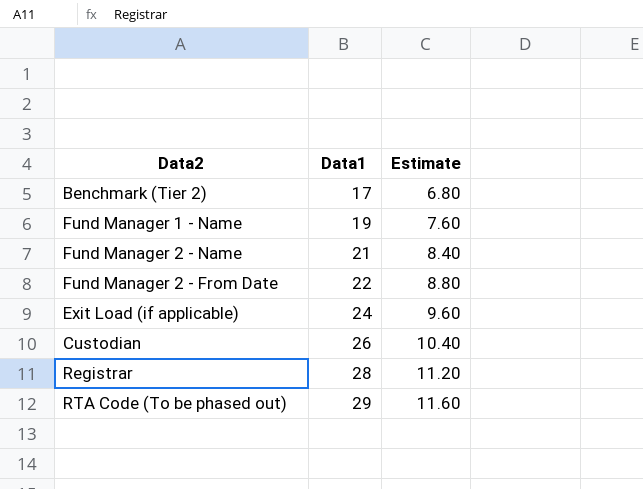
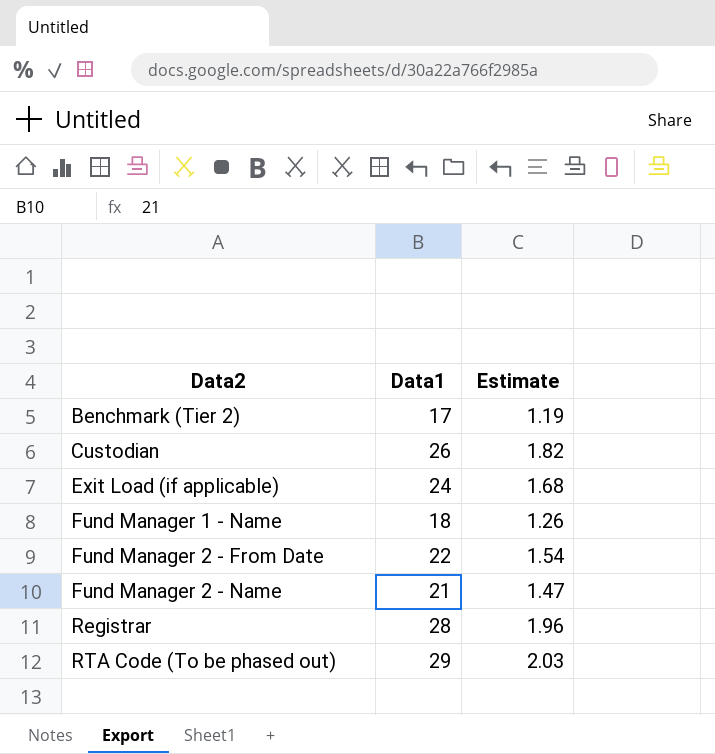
row order: Data1 ascending -> Data2 ascending
column Estimate | formula: [Data1] * 0.4 -> [Data1] * 0.07
Fund Manager 1 - Name | Data1: 19 -> 18

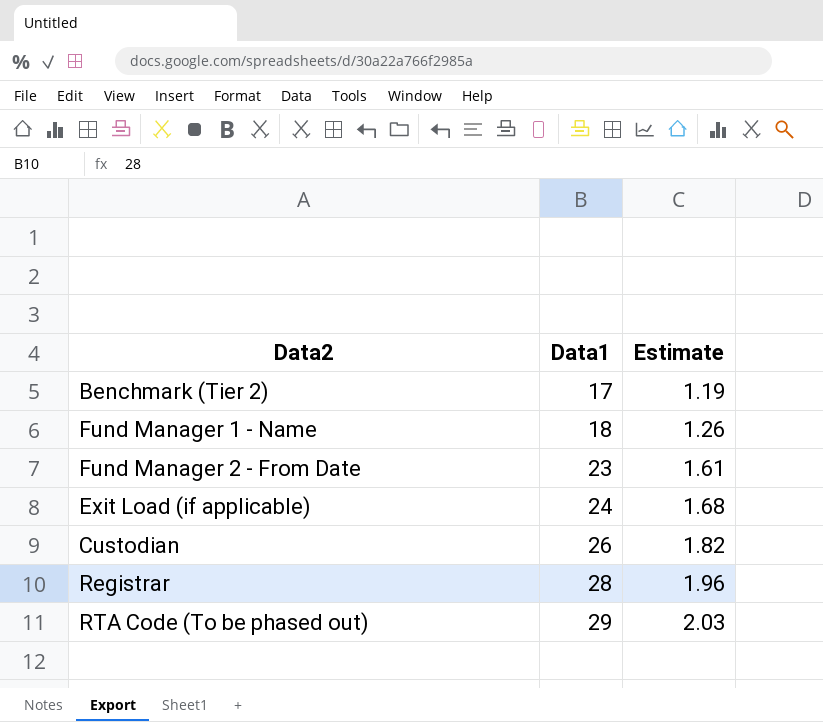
row order: Data2 ascending -> Data1 ascending
row Fund Manager 2 - Name: 21 | 1.47 -> none
Fund Manager 2 - From Date | Data1: 22 -> 23
Fund Manager 2 - From Date | Estimate: 1.54 -> 1.61

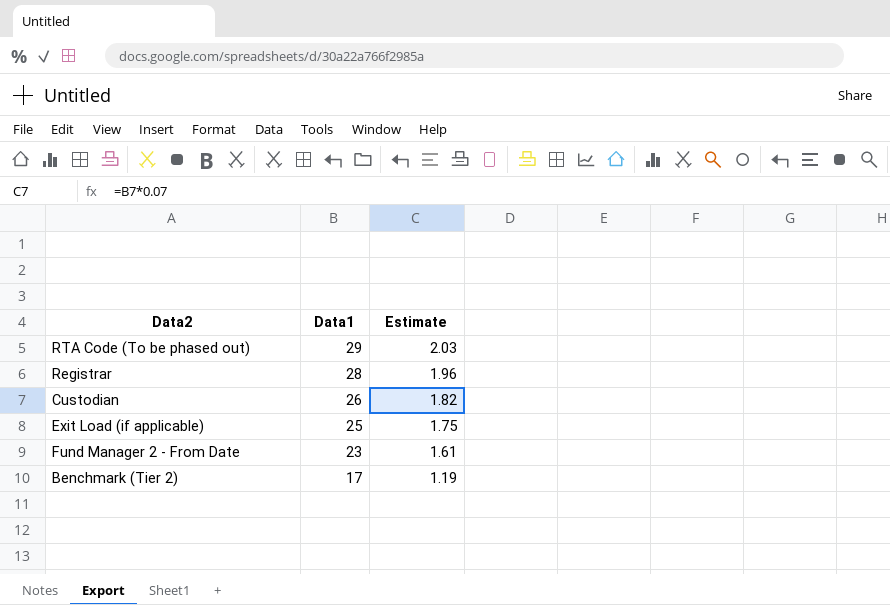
row order: Data1 ascending -> Data1 descending
row Fund Manager 1 - Name: 18 | 1.26 -> none
Exit Load (if applicable) | Data1: 24 -> 25
Exit Load (if applicable) | Estimate: 1.68 -> 1.75

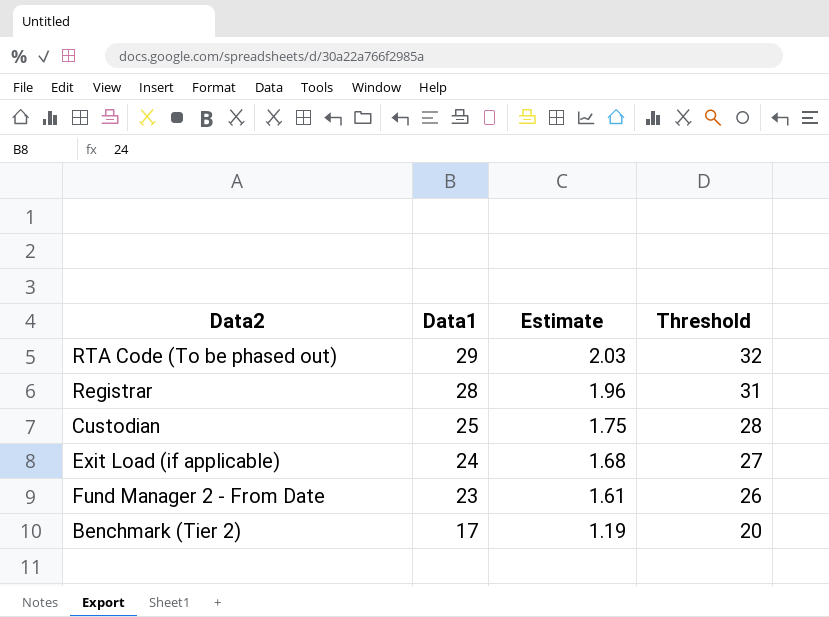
column Threshold | formula: none -> [Data1] + 3
Custodian | Data1: 26 -> 25
Custodian | Estimate: 1.82 -> 1.75
Exit Load (if applicable) | Data1: 25 -> 24
Exit Load (if applicable) | Estimate: 1.75 -> 1.68

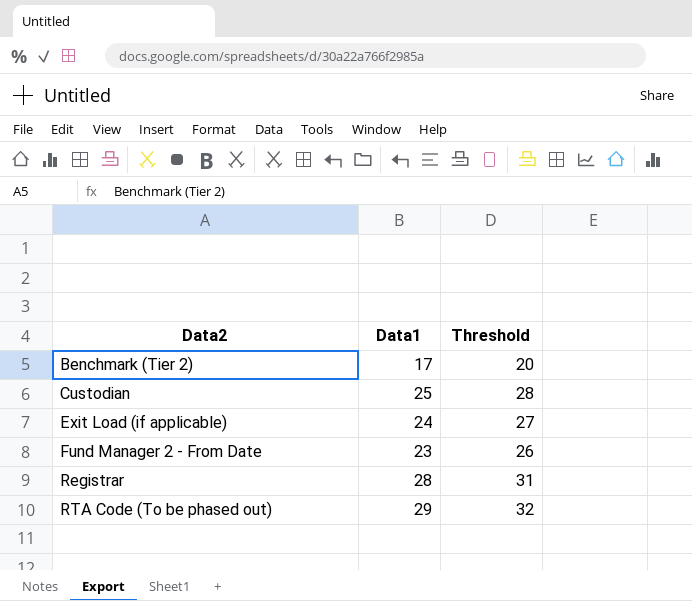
row order: Data1 descending -> Data2 ascending
column Estimate | formula: [Data1] * 0.07 -> none

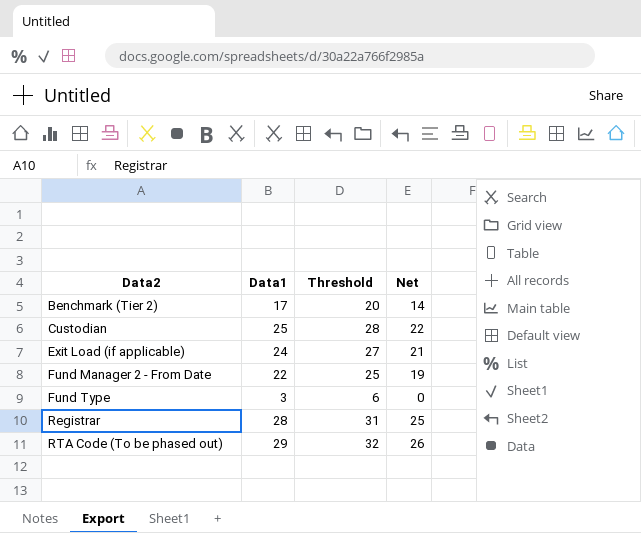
column Net | formula: none -> [Data1] - 3
Fund Manager 2 - From Date | Data1: 23 -> 22
Fund Manager 2 - From Date | Threshold: 26 -> 25
row Fund Type: none -> 3 | 6 | 0

